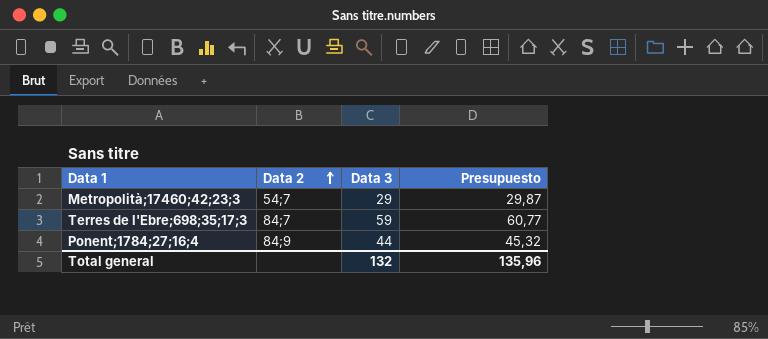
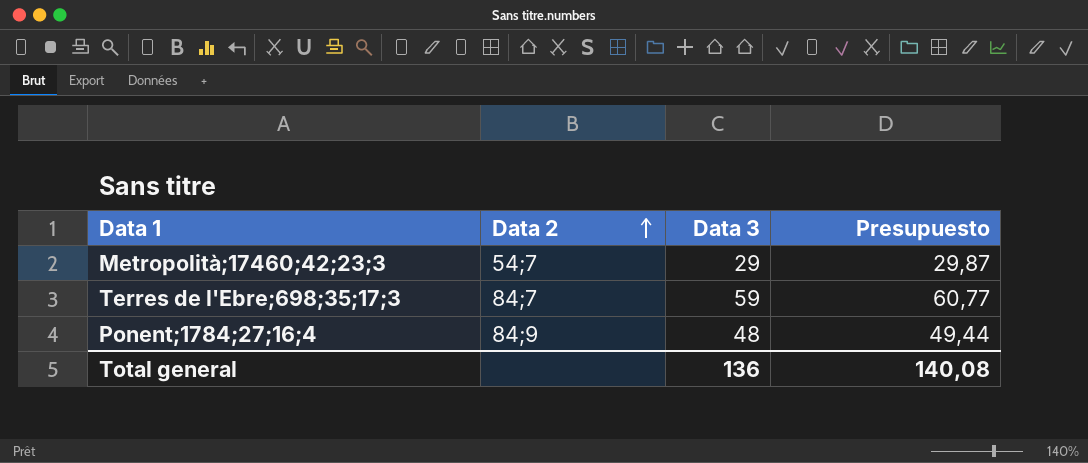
Ponent;1784;27;16;4 | Data 3: 44 -> 48
Ponent;1784;27;16;4 | Presupuesto: 45,32 -> 49,44
Total general | Data 3: 132 -> 136
Total general | Presupuesto: 135,96 -> 140,08

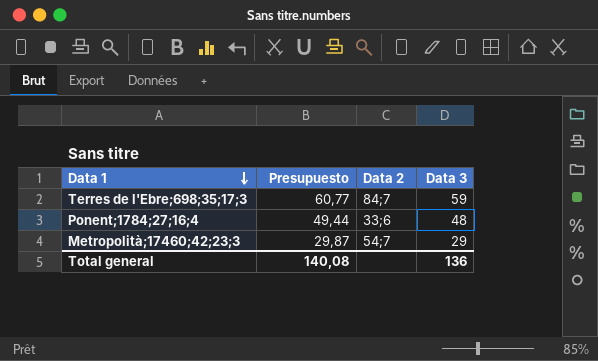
row order: Data 2 ascending -> Data 1 descending
column Presupuesto | position: 4 -> 2
Ponent;1784;27;16;4 | Data 2: 84;9 -> 33;6

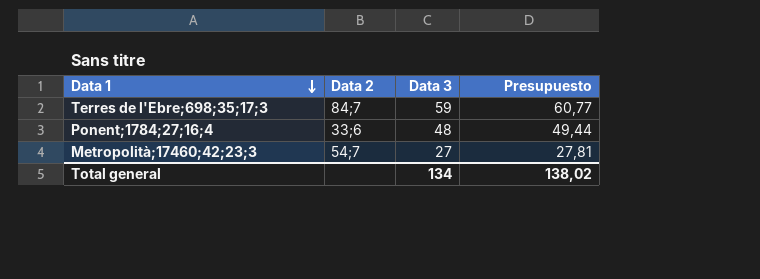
column Presupuesto | position: 2 -> 4
Metropolità;17460;42;23;3 | Data 3: 29 -> 27
Metropolità;17460;42;23;3 | Presupuesto: 29,87 -> 27,81
Total general | Data 3: 136 -> 134
Total general | Presupuesto: 140,08 -> 138,02

